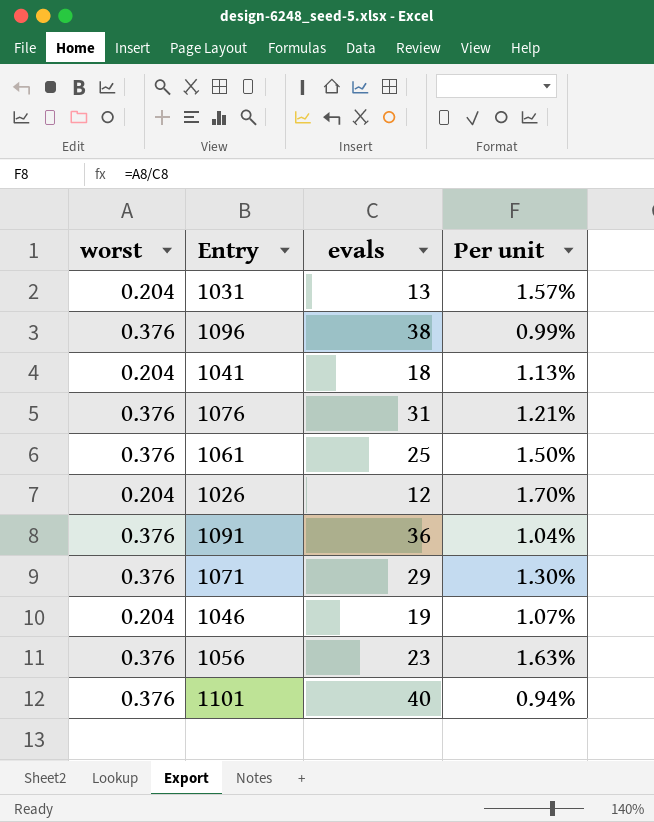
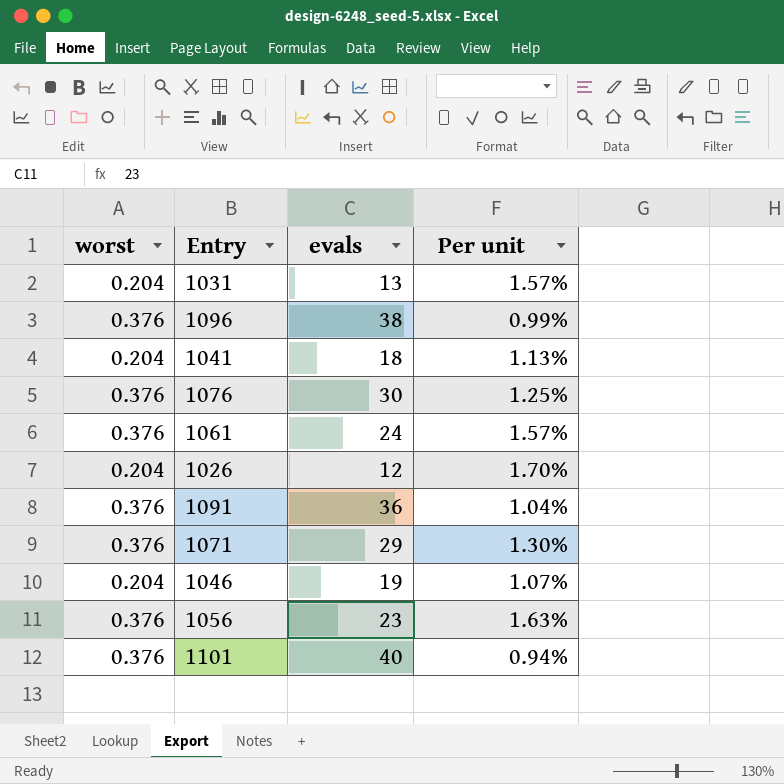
1076 | evals: 31 -> 30
1076 | Per unit: 1.21% -> 1.25%
1061 | evals: 25 -> 24
1061 | Per unit: 1.50% -> 1.57%

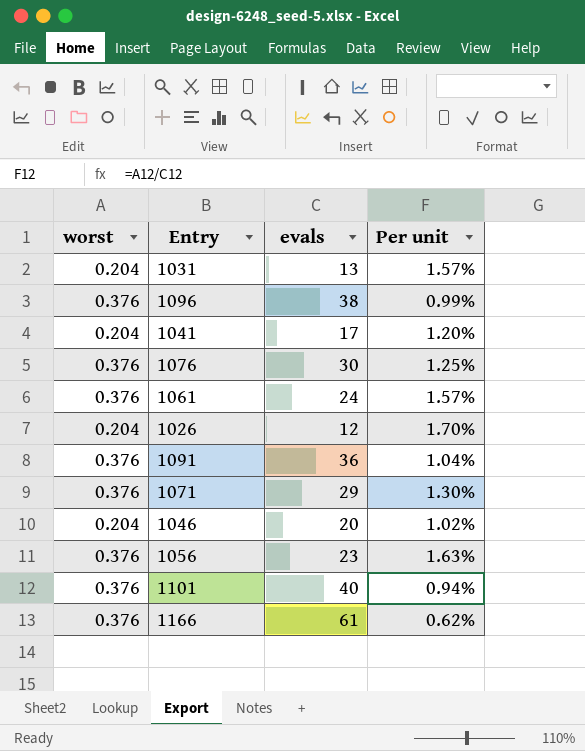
1041 | evals: 18 -> 17
1041 | Per unit: 1.13% -> 1.20%
1046 | evals: 19 -> 20
1046 | Per unit: 1.07% -> 1.02%
row 1166: none -> 0.376 | 61 | 0.62%

